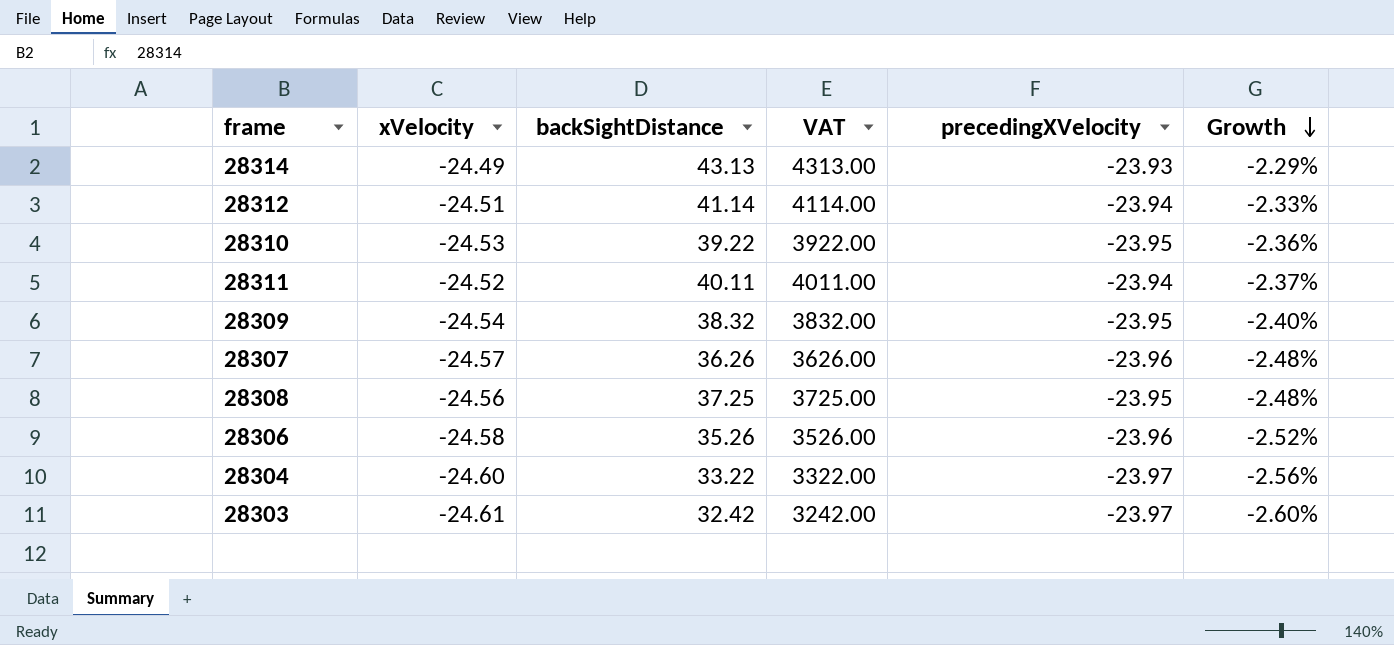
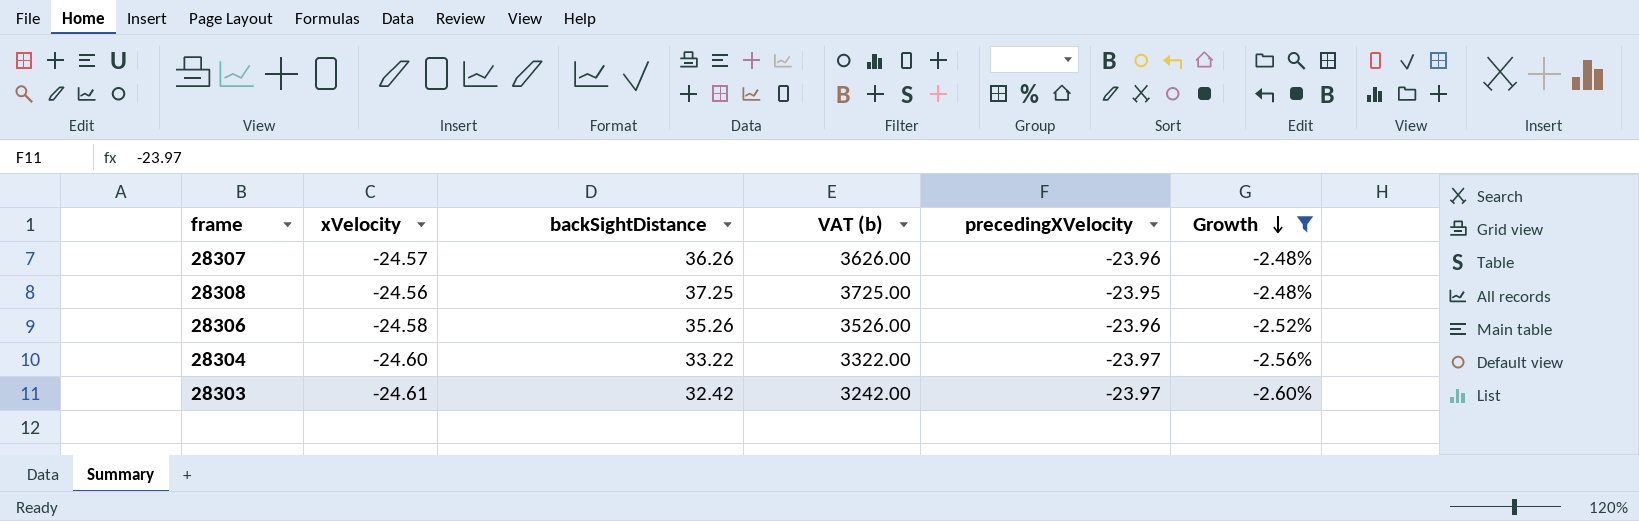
filter: none -> Growth <= -2.48%
column name: VAT -> VAT (b)

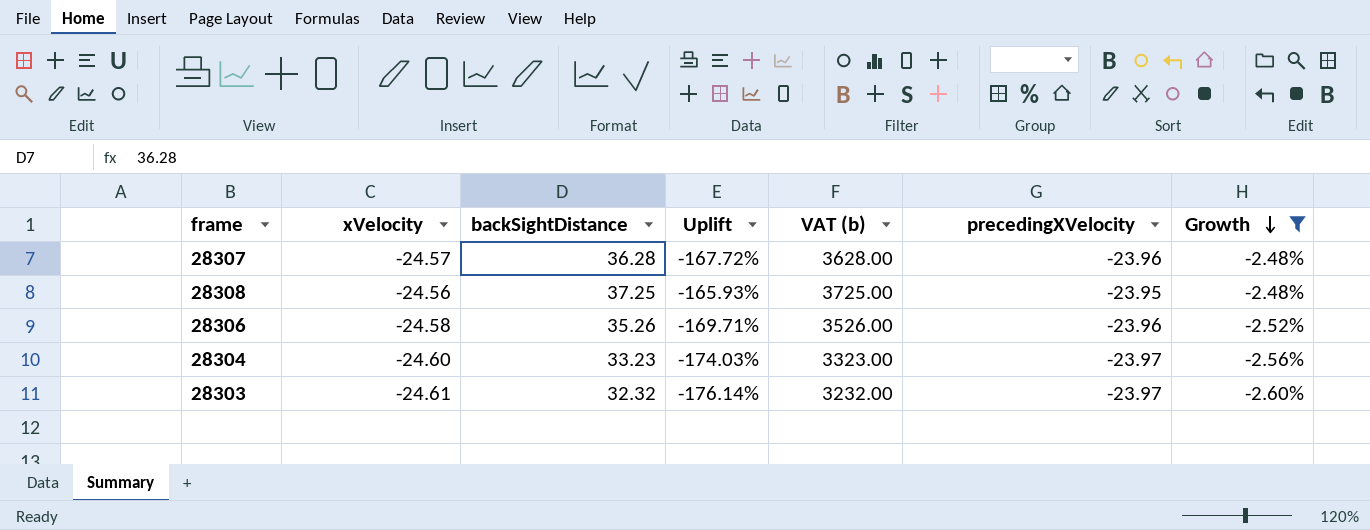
column Uplift | formula: none -> ([xVelocity] - [backSightDistance]) / [backSightDistance]
28307 | backSightDistance: 36.26 -> 36.28
28307 | VAT (b): 3626.00 -> 3628.00
28304 | backSightDistance: 33.22 -> 33.23
28304 | VAT (b): 3322.00 -> 3323.00
28303 | backSightDistance: 32.42 -> 32.32
28303 | VAT (b): 3242.00 -> 3232.00

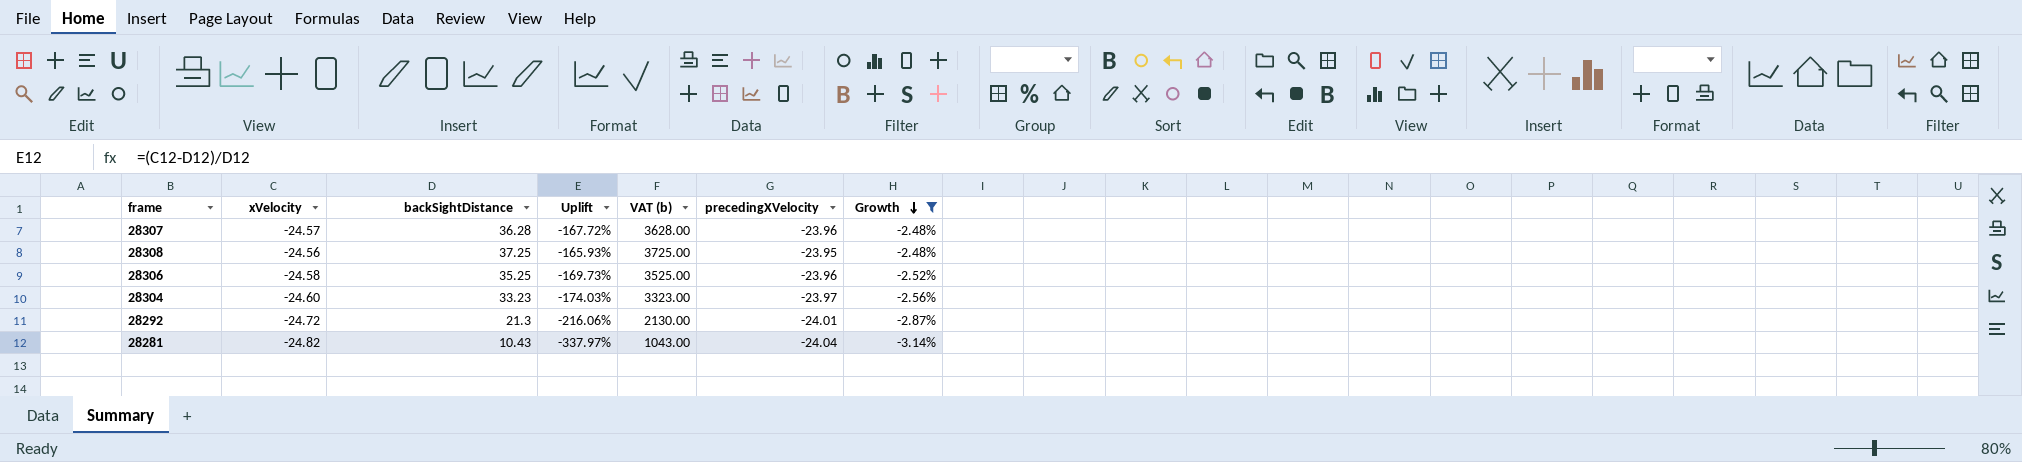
row 28303: -24.61 | 32.32 | -176.14% | 3232.00 | -23.97 | -2.60% -> none
28306 | backSightDistance: 35.26 -> 35.25
28306 | Uplift: -169.71% -> -169.73%
28306 | VAT (b): 3526.00 -> 3525.00
row 28292: none -> -24.72 | 21.3 | -216.06% | 2130.00 | -24.01 | -2.87%
row 28281: none -> -24.82 | 10.43 | -337.97% | 1043.00 | -24.04 | -3.14%

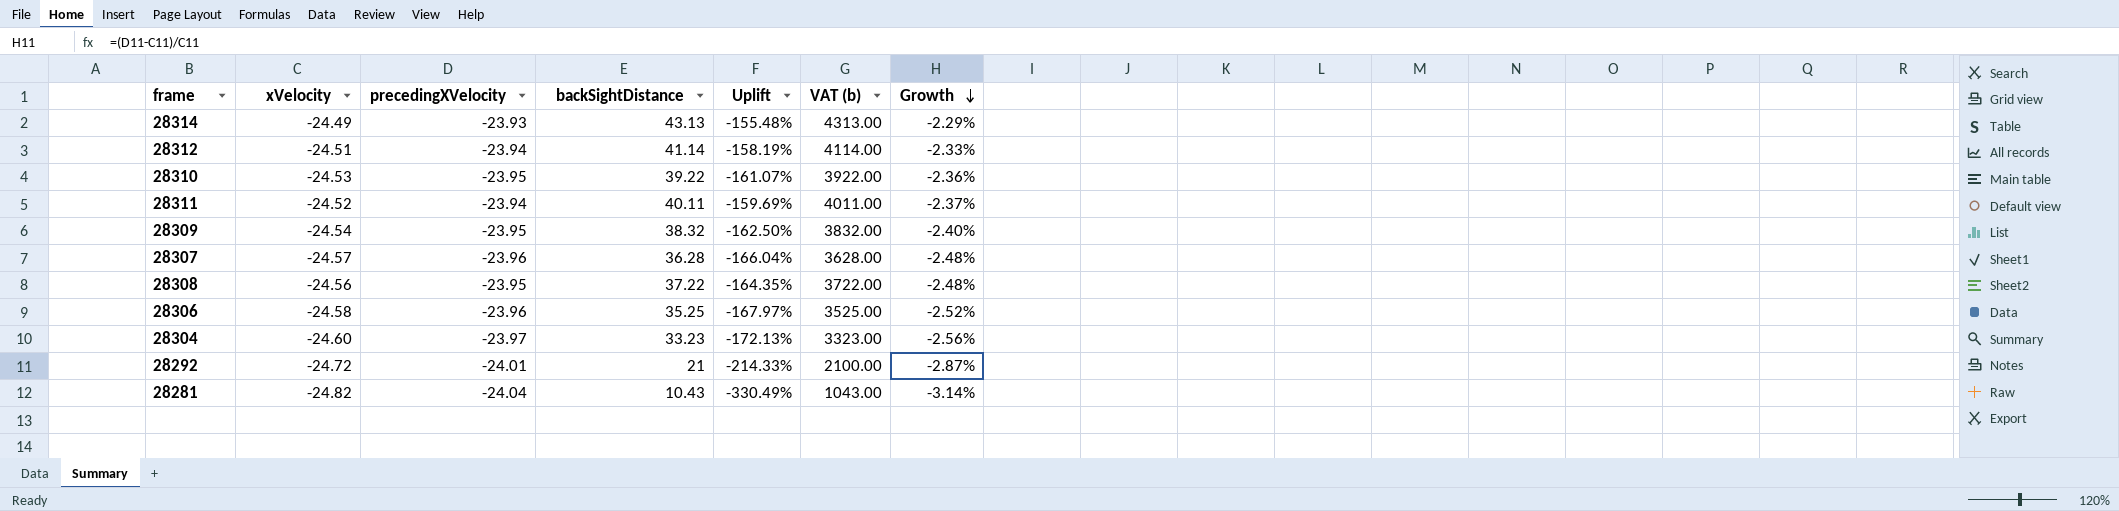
filter: Growth <= -2.48% -> none
column precedingXVelocity | position: 6 -> 3
column Uplift | formula: ([xVelocity] - [backSightDistance]) / [backSightDistance] -> ([precedingXVelocity] - [backSightDistance]) / [backSightDistance]
28308 | backSightDistance: 37.25 -> 37.22
28308 | VAT (b): 3725.00 -> 3722.00
28292 | backSightDistance: 21.3 -> 21
28292 | VAT (b): 2130.00 -> 2100.00

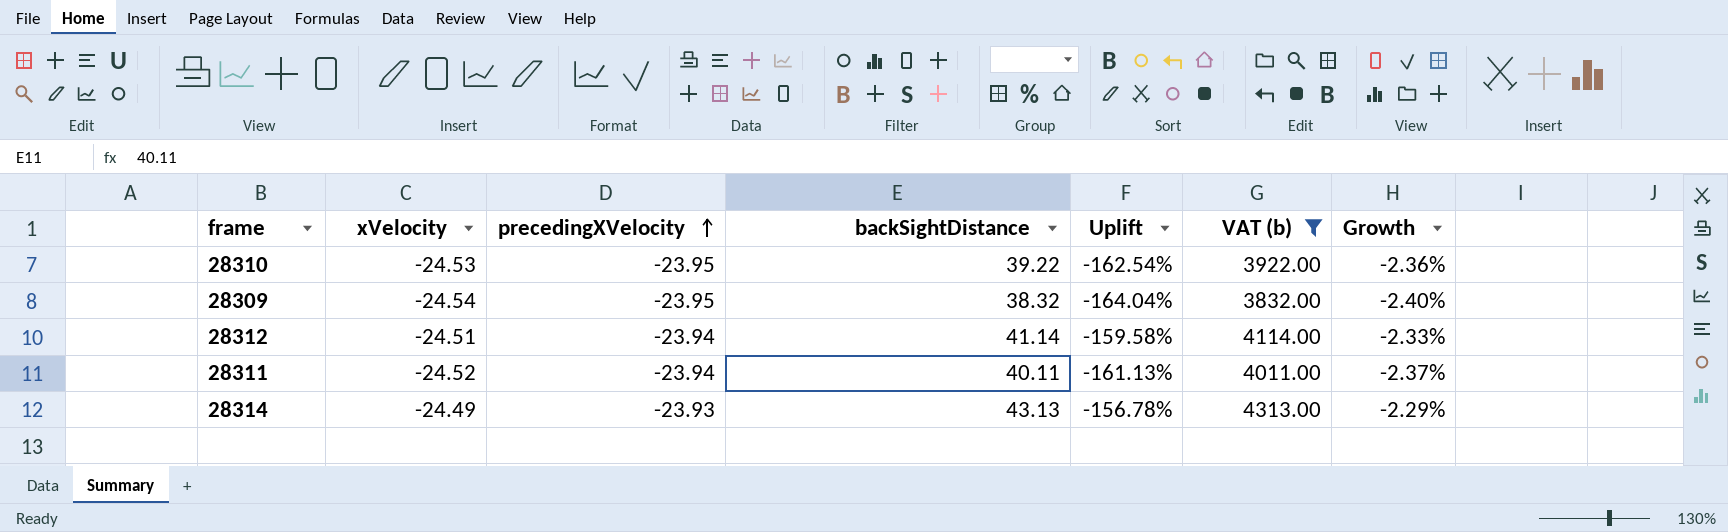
filter: none -> VAT (b) >= 3832.00
row order: Growth descending -> precedingXVelocity ascending
column Uplift | formula: ([precedingXVelocity] - [backSightDistance]) / [backSightDistance] -> ([xVelocity] - [backSightDistance]) / [backSightDistance]

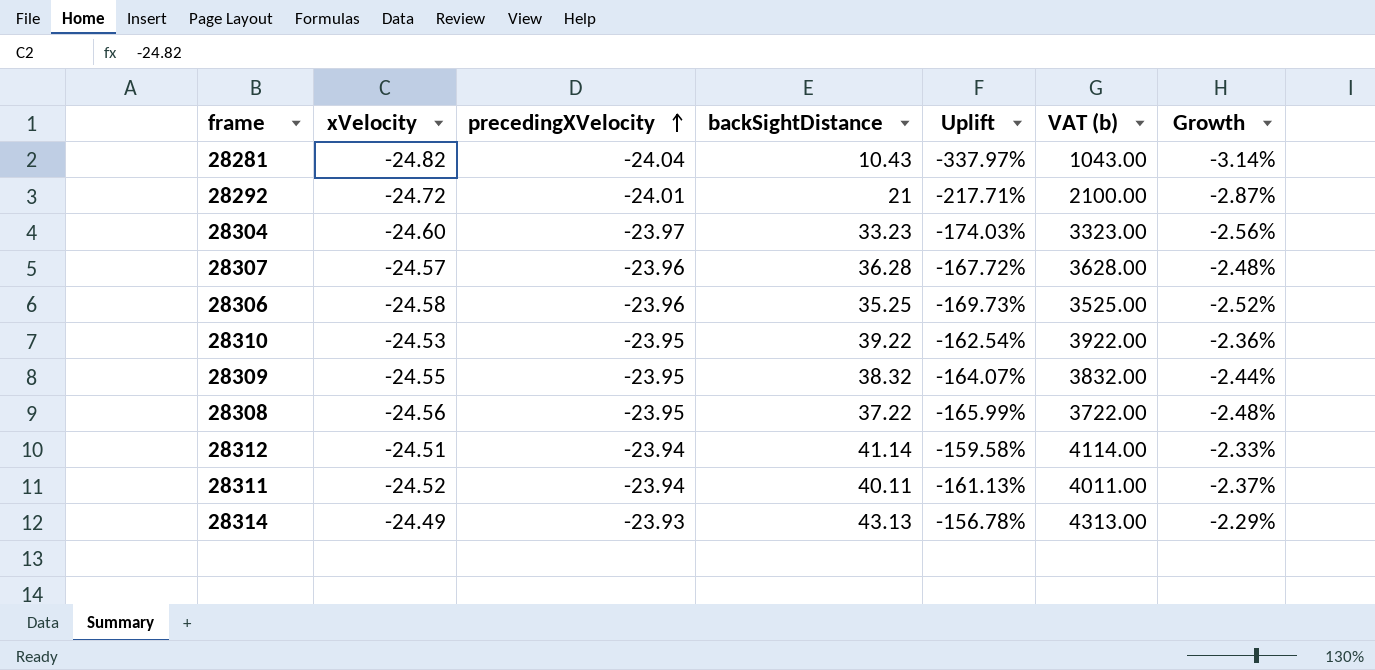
filter: VAT (b) >= 3832.00 -> none
28309 | xVelocity: -24.54 -> -24.55
28309 | Uplift: -164.04% -> -164.07%
28309 | Growth: -2.40% -> -2.44%

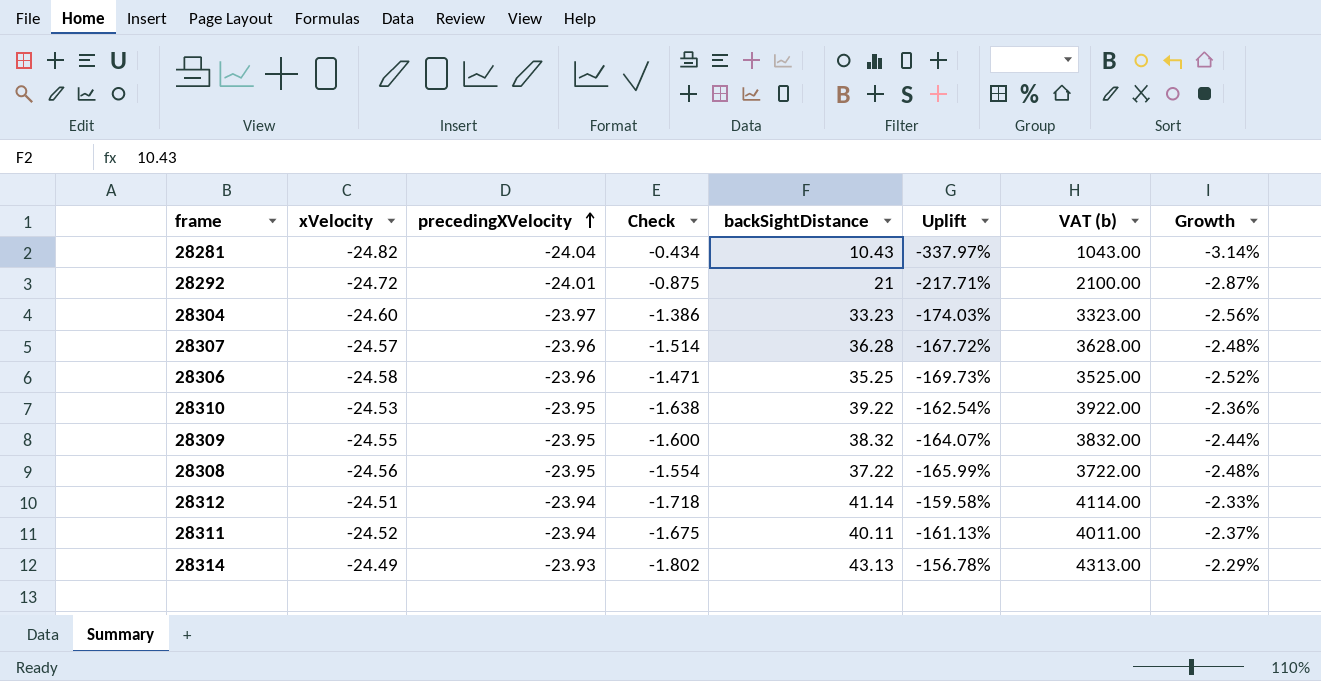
column Check | formula: none -> [backSightDistance] / [precedingXVelocity]

